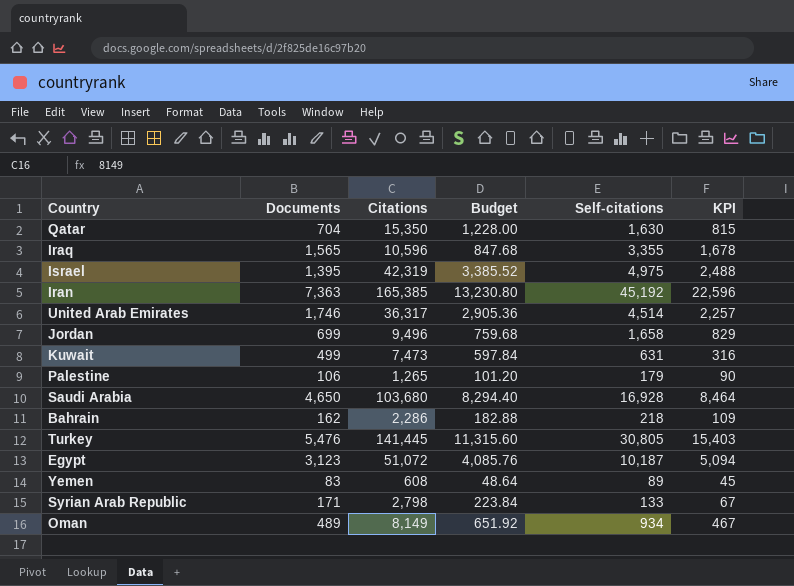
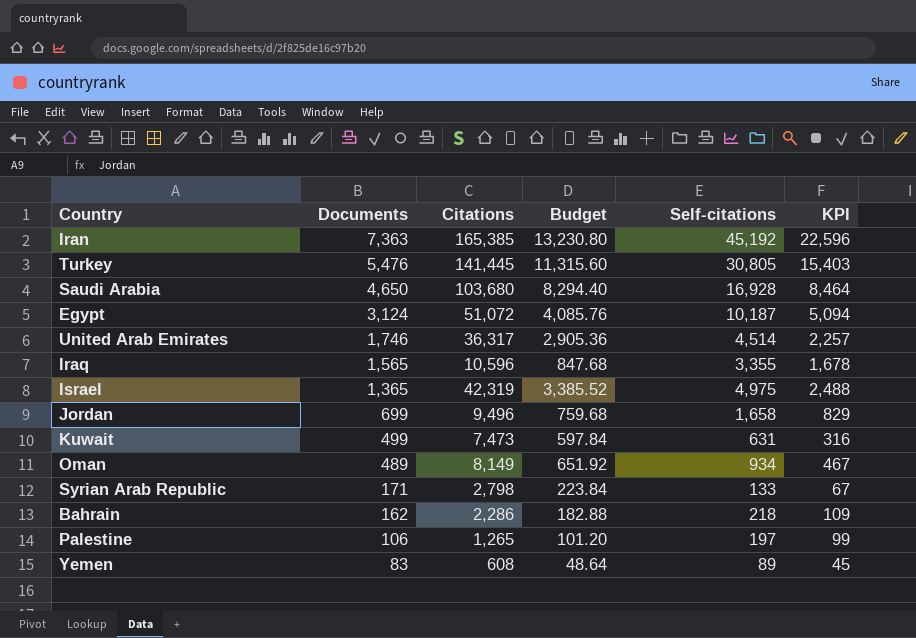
row order: none -> Documents descending
row Qatar: 704 | 15,350 | 1,228.00 | 1,630 | 815 -> none
Egypt | Documents: 3,123 -> 3,124
Israel | Documents: 1,395 -> 1,365
Palestine | Self-citations: 179 -> 197
Palestine | KPI: 90 -> 99

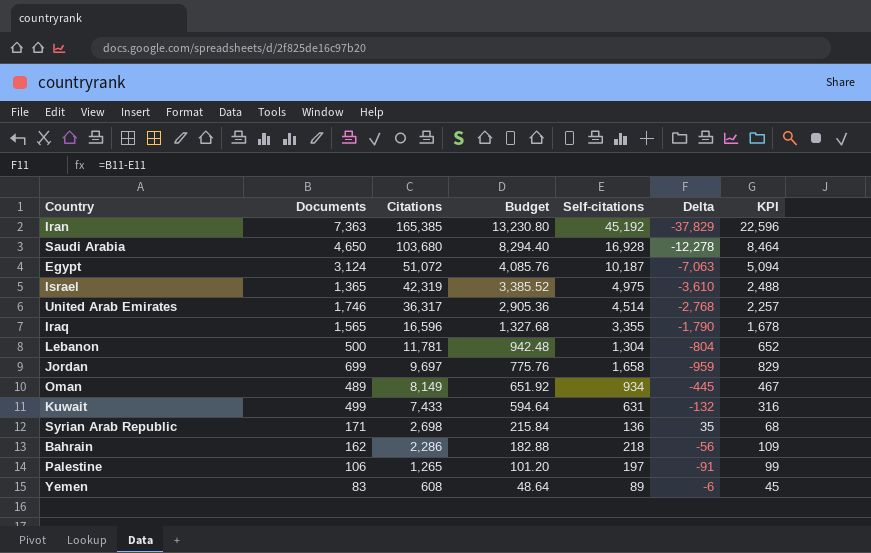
row order: Documents descending -> Citations descending
column Delta | formula: none -> [Documents] - [Self-citations]
row Turkey: 5,476 | 141,445 | 11,315.60 | 30,805 | 15,403 -> none
Iraq | Citations: 10,596 -> 16,596
Iraq | Budget: 847.68 -> 1,327.68
row Lebanon: none -> 500 | 11,781 | 942.48 | 1,304 | -804 | 652
Jordan | Citations: 9,496 -> 9,697
Jordan | Budget: 759.68 -> 775.76
Kuwait | Citations: 7,473 -> 7,433
Kuwait | Budget: 597.84 -> 594.64
Syrian Arab Republic | Citations: 2,798 -> 2,698
Syrian Arab Republic | Budget: 223.84 -> 215.84
Syrian Arab Republic | Self-citations: 133 -> 136
Syrian Arab Republic | KPI: 67 -> 68

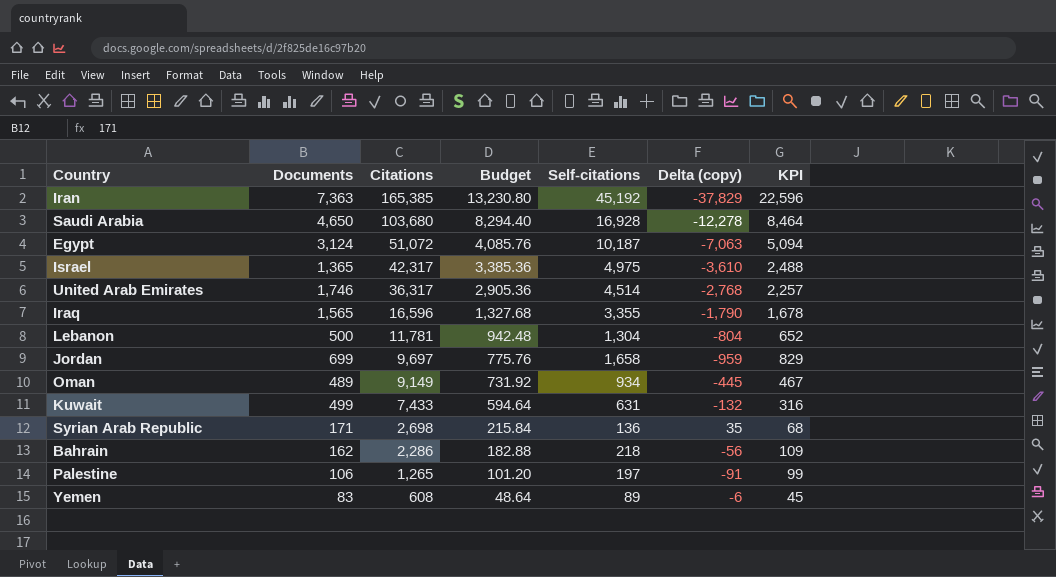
column name: Delta -> Delta (copy)
Israel | Citations: 42,319 -> 42,317
Israel | Budget: 3,385.52 -> 3,385.36
Oman | Citations: 8,149 -> 9,149
Oman | Budget: 651.92 -> 731.92

